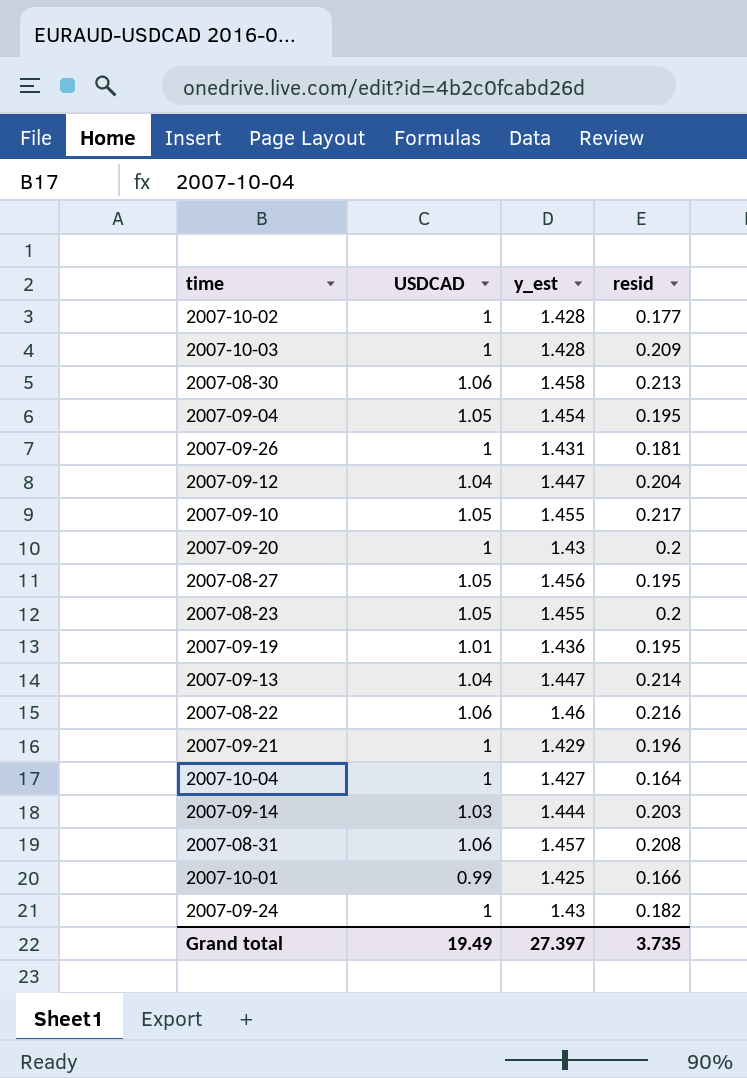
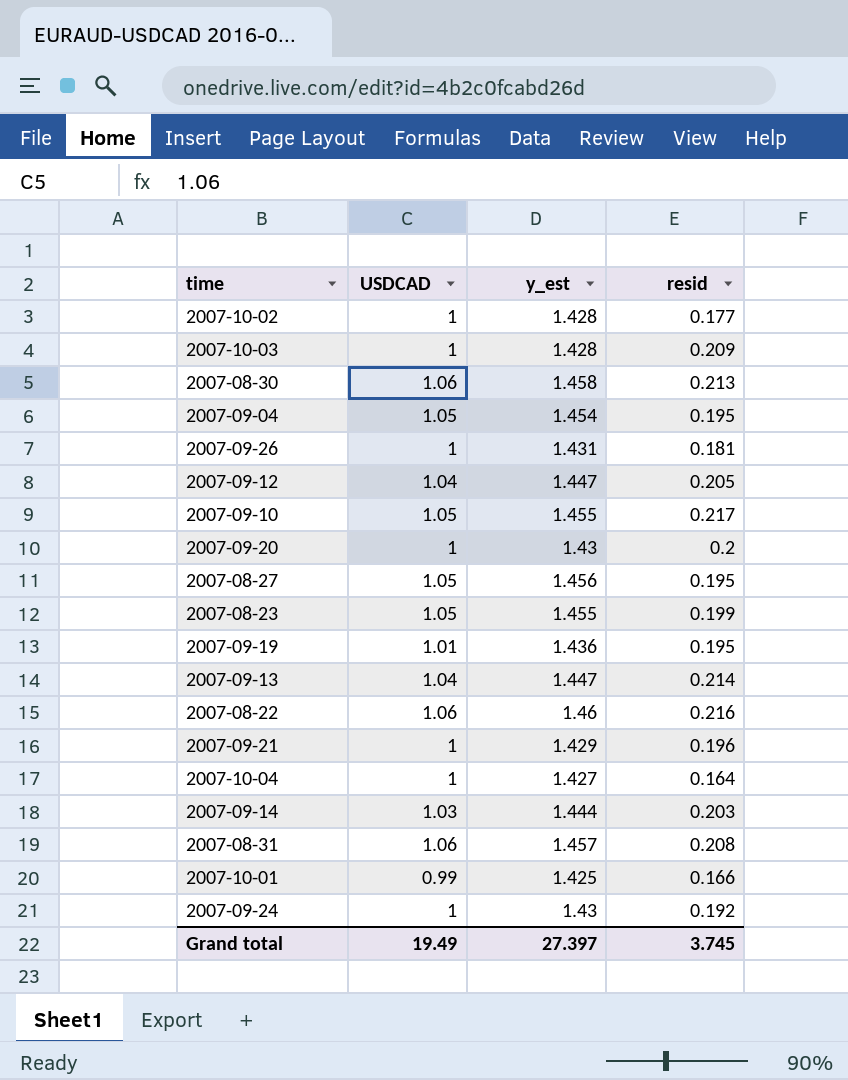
2007-09-12 | resid: 0.204 -> 0.205
2007-08-23 | resid: 0.2 -> 0.199
2007-09-24 | resid: 0.182 -> 0.192
Grand total | resid: 3.735 -> 3.745

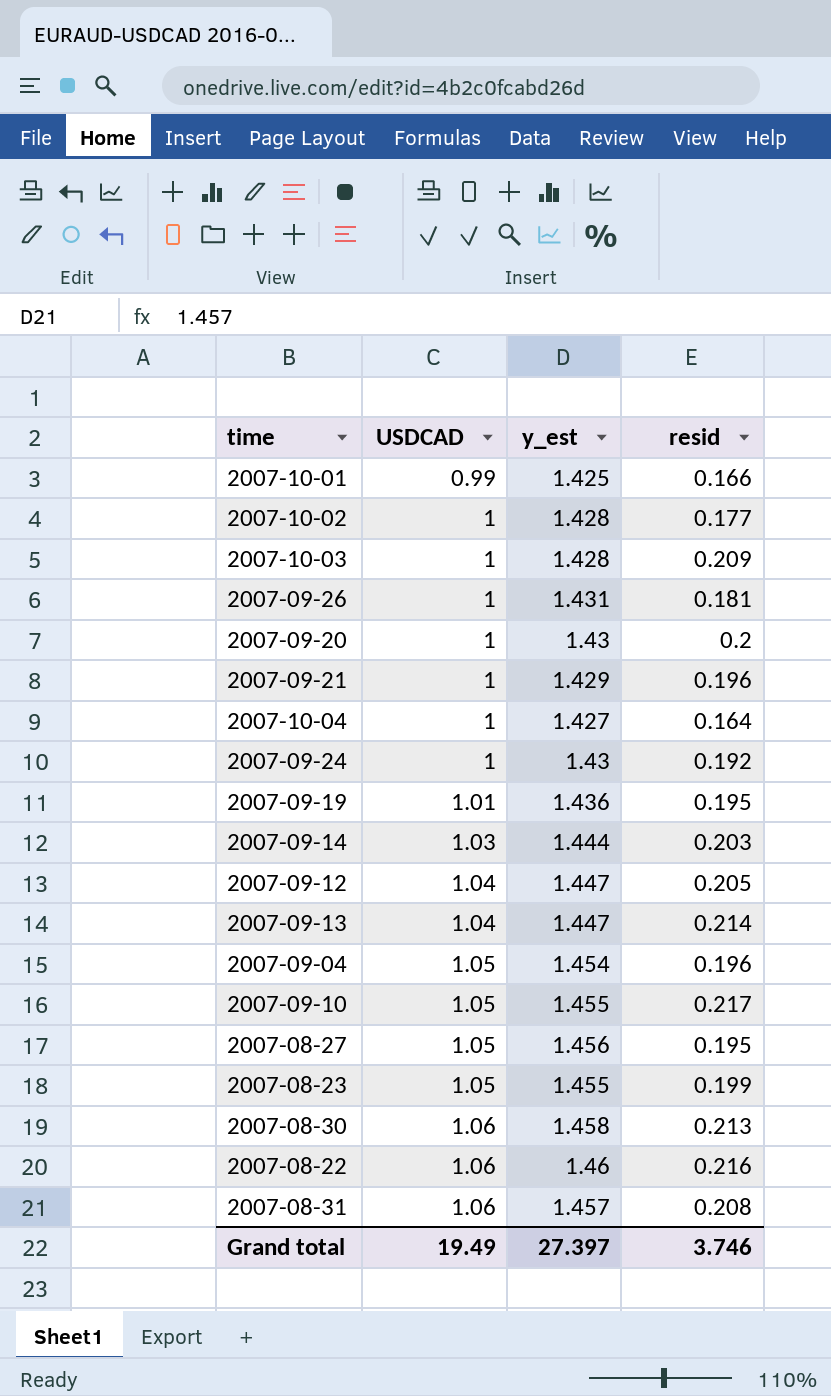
row order: none -> USDCAD ascending
2007-09-04 | resid: 0.195 -> 0.196
Grand total | resid: 3.745 -> 3.746

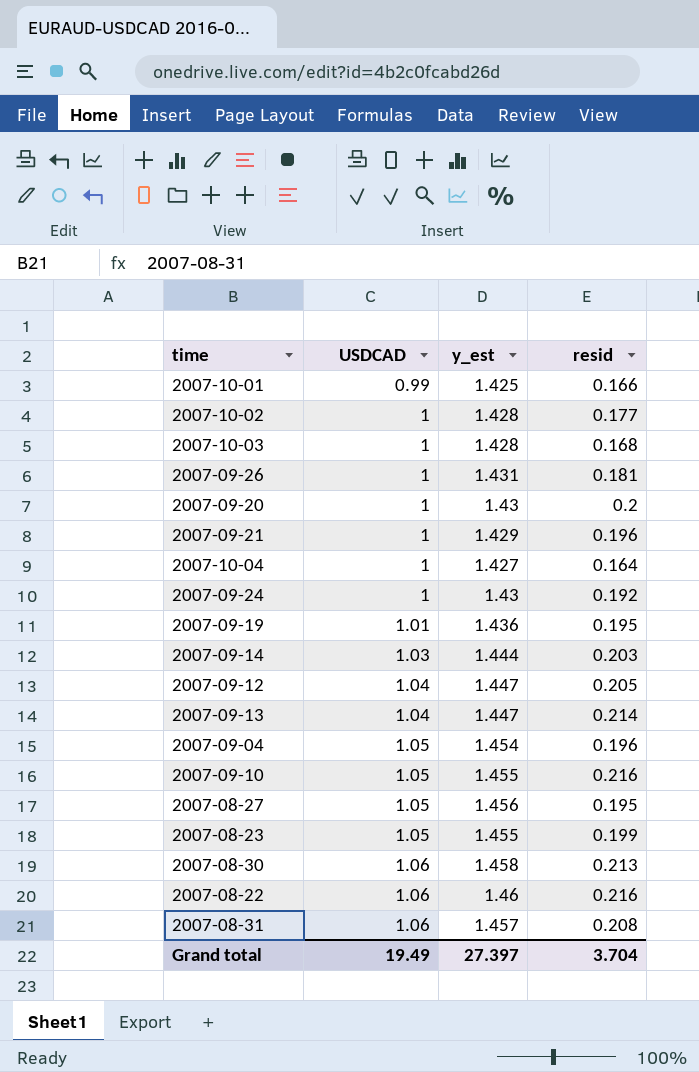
2007-10-03 | resid: 0.209 -> 0.168
2007-09-10 | resid: 0.217 -> 0.216
Grand total | resid: 3.746 -> 3.704

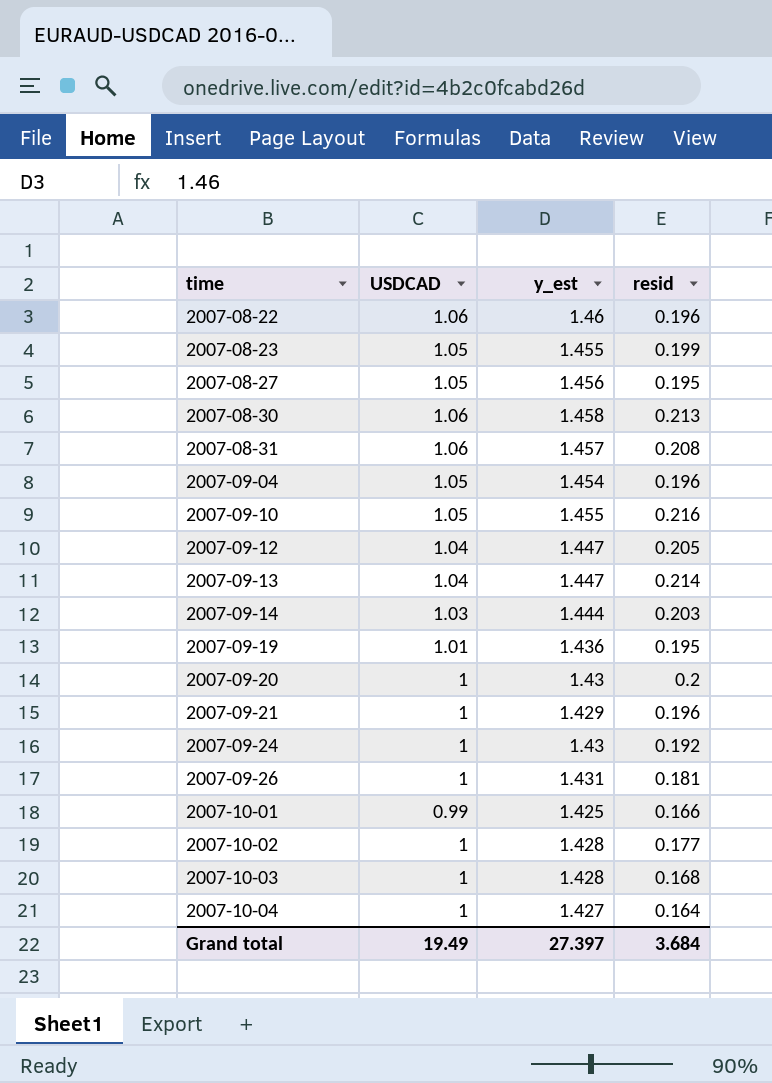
row order: USDCAD ascending -> time ascending
2007-08-22 | resid: 0.216 -> 0.196
Grand total | resid: 3.704 -> 3.684

